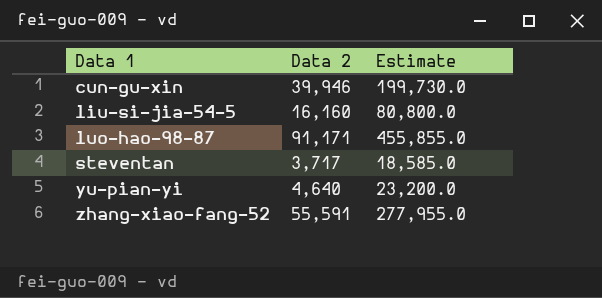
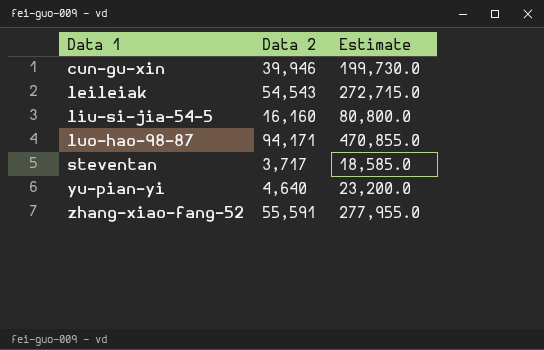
row leileiak: none -> 54,543 | 272,715.0
luo-hao-98-87 | Data 2: 91,171 -> 94,171
luo-hao-98-87 | Estimate: 455,855.0 -> 470,855.0

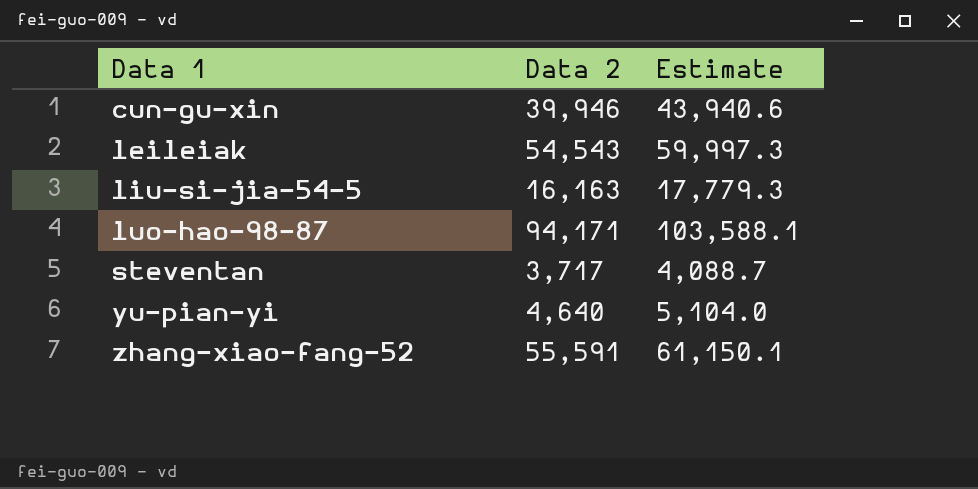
column Estimate | formula: [Data 2] * 5 -> [Data 2] * 1.1
liu-si-jia-54-5 | Data 2: 16,160 -> 16,163

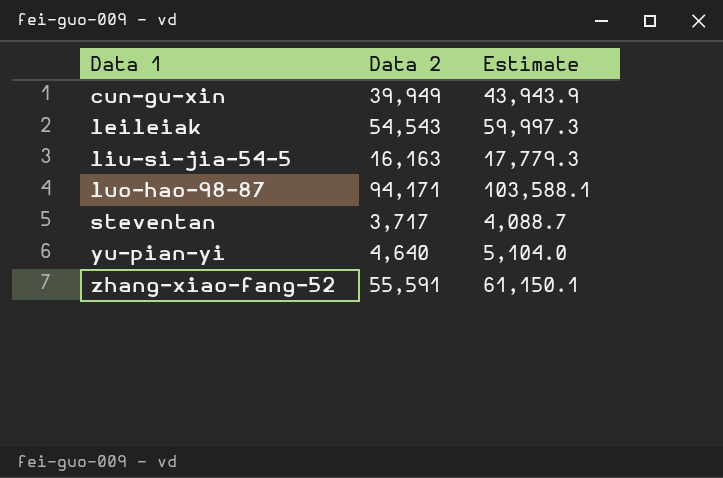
cun-gu-xin | Data 2: 39,946 -> 39,949
cun-gu-xin | Estimate: 43,940.6 -> 43,943.9

